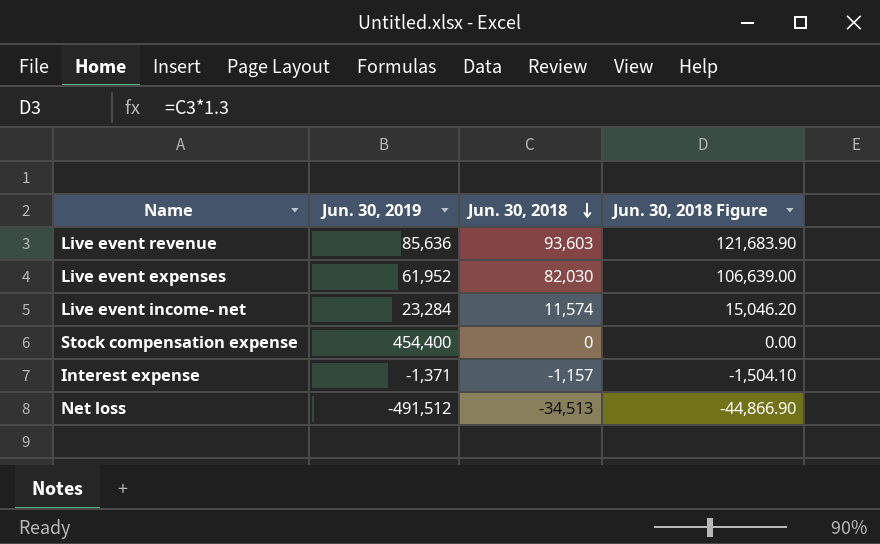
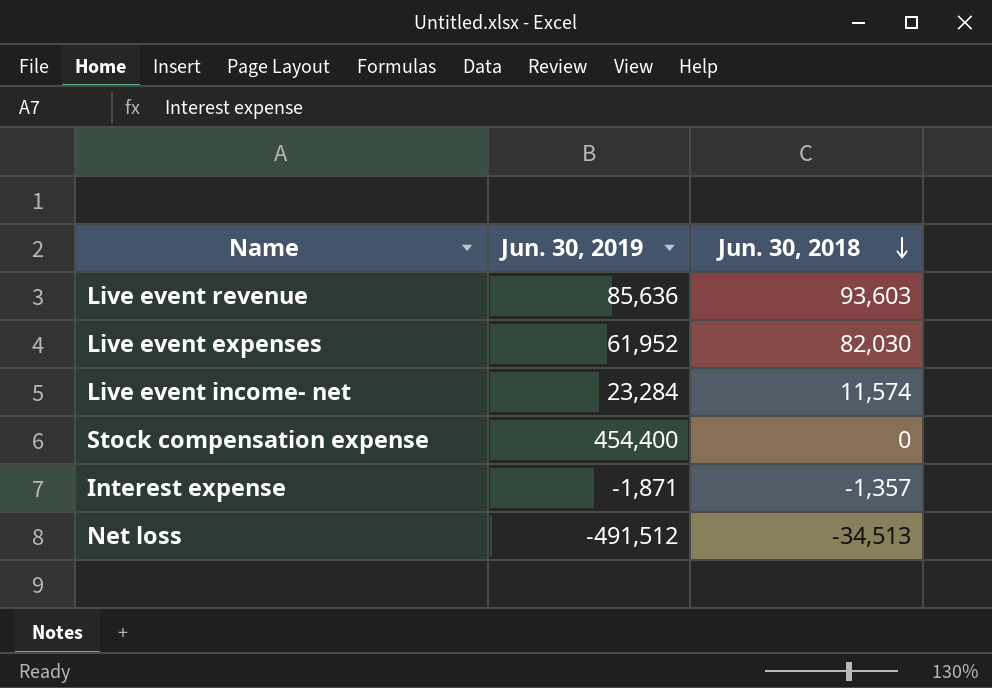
column Jun. 30, 2018 Figure | formula: [Jun. 30, 2018] * 1.3 -> none
Interest expense | Jun. 30, 2019: -1,371 -> -1,871
Interest expense | Jun. 30, 2018: -1,157 -> -1,357

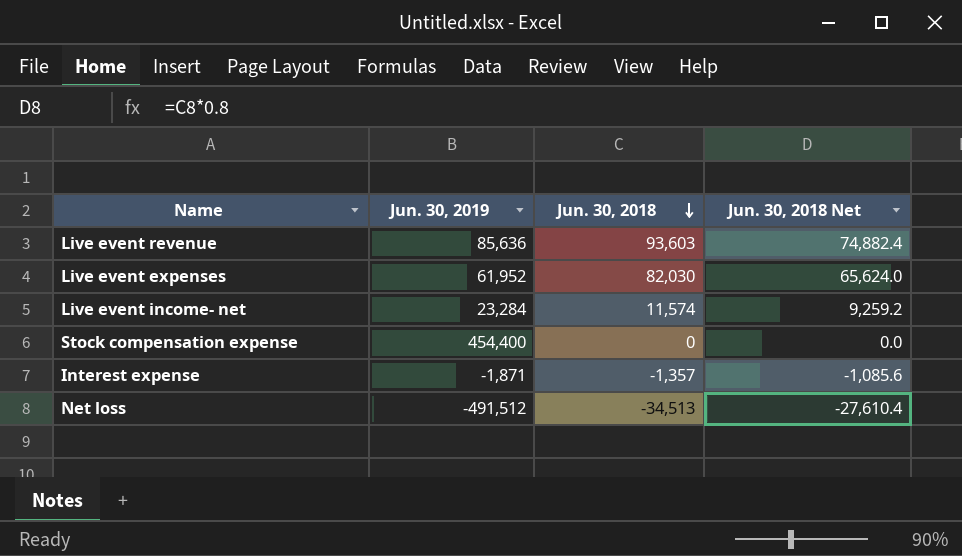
column Jun. 30, 2018 Net | formula: none -> [Jun. 30, 2018] * 0.8

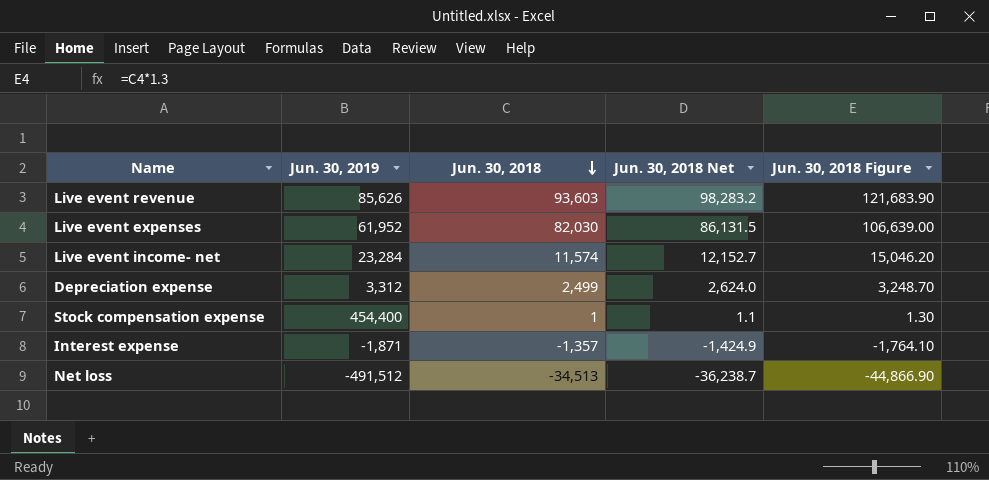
column Jun. 30, 2018 Net | formula: [Jun. 30, 2018] * 0.8 -> [Jun. 30, 2018] * 1.05
column Jun. 30, 2018 Figure | formula: none -> [Jun. 30, 2018] * 1.3
Live event revenue | Jun. 30, 2019: 85,636 -> 85,626
row Depreciation expense: none -> 3,312 | 2,499 | 2,624.0 | 3,248.70
Stock compensation expense | Jun. 30, 2018: 0 -> 1

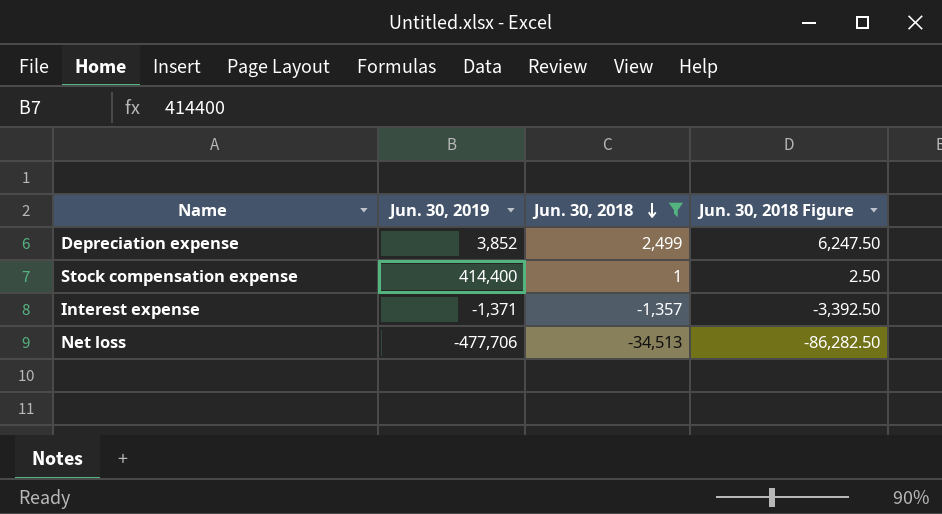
filter: none -> Jun. 30, 2018 <= 2,499
column Jun. 30, 2018 Net | formula: [Jun. 30, 2018] * 1.05 -> none
column Jun. 30, 2018 Figure | formula: [Jun. 30, 2018] * 1.3 -> [Jun. 30, 2018] * 2.5
Depreciation expense | Jun. 30, 2019: 3,312 -> 3,852
Stock compensation expense | Jun. 30, 2019: 454,400 -> 414,400
Interest expense | Jun. 30, 2019: -1,871 -> -1,371
Net loss | Jun. 30, 2019: -491,512 -> -477,706

